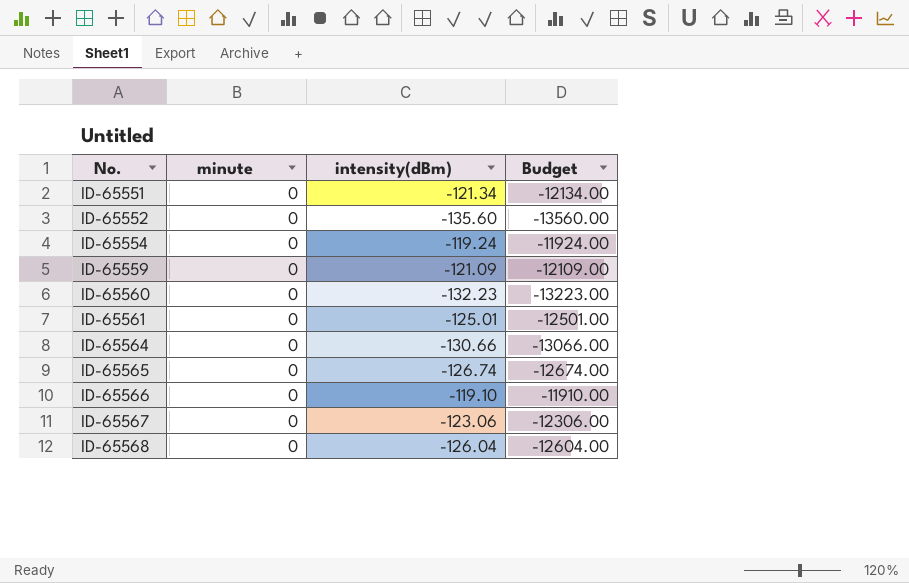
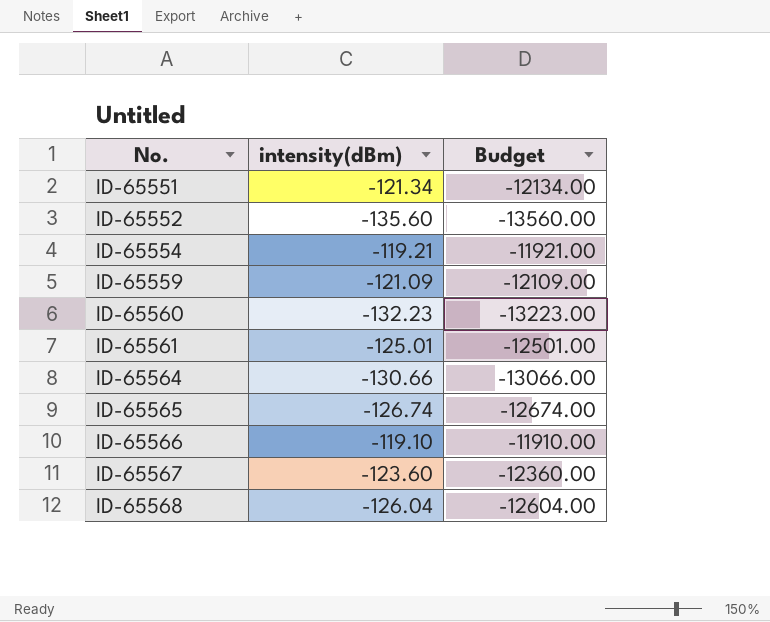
column minute | position: 2 -> none
ID-65554 | intensity(dBm): -119.24 -> -119.21
ID-65554 | Budget: -11924.00 -> -11921.00
ID-65567 | intensity(dBm): -123.06 -> -123.60
ID-65567 | Budget: -12306.00 -> -12360.00

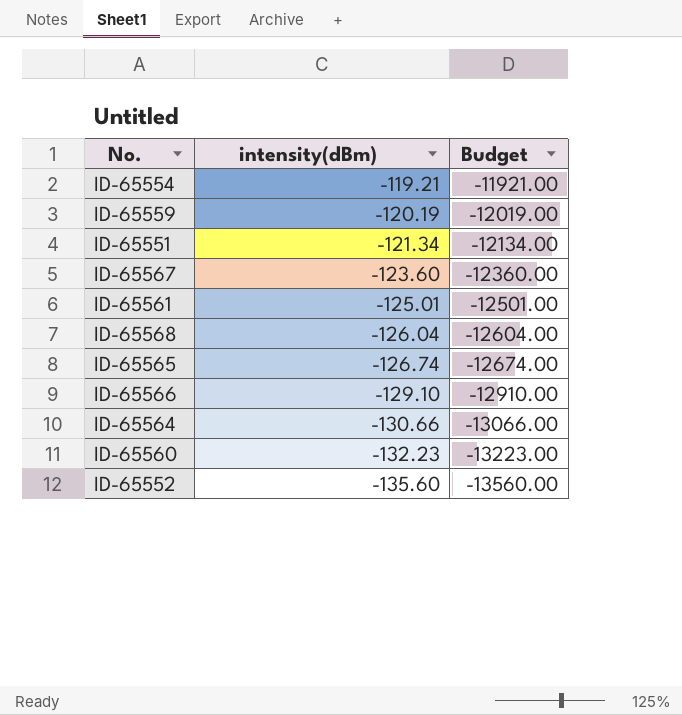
row order: No. ascending -> intensity(dBm) descending
ID-65559 | intensity(dBm): -121.09 -> -120.19
ID-65559 | Budget: -12109.00 -> -12019.00
ID-65566 | intensity(dBm): -119.10 -> -129.10
ID-65566 | Budget: -11910.00 -> -12910.00

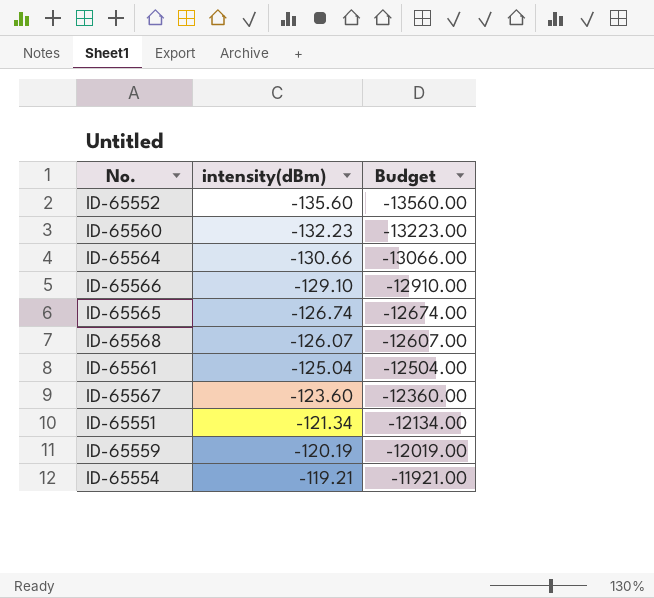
row order: intensity(dBm) descending -> intensity(dBm) ascending
ID-65568 | intensity(dBm): -126.04 -> -126.07
ID-65568 | Budget: -12604.00 -> -12607.00
ID-65561 | intensity(dBm): -125.01 -> -125.04
ID-65561 | Budget: -12501.00 -> -12504.00

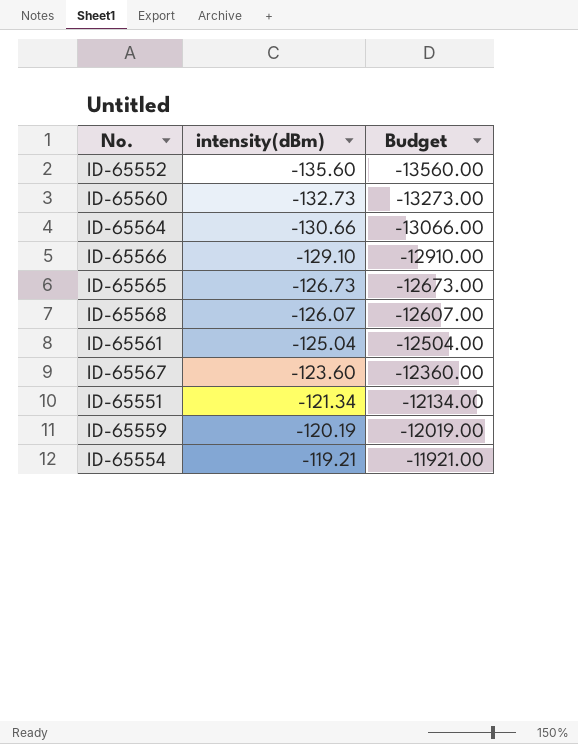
ID-65560 | intensity(dBm): -132.23 -> -132.73
ID-65560 | Budget: -13223.00 -> -13273.00
ID-65565 | intensity(dBm): -126.74 -> -126.73
ID-65565 | Budget: -12674.00 -> -12673.00

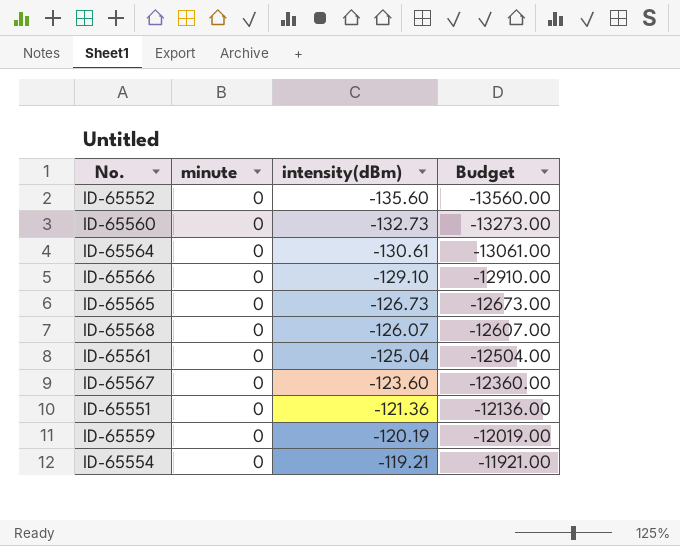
column minute | position: none -> 2
ID-65564 | intensity(dBm): -130.66 -> -130.61
ID-65564 | Budget: -13066.00 -> -13061.00
ID-65551 | intensity(dBm): -121.34 -> -121.36
ID-65551 | Budget: -12134.00 -> -12136.00

